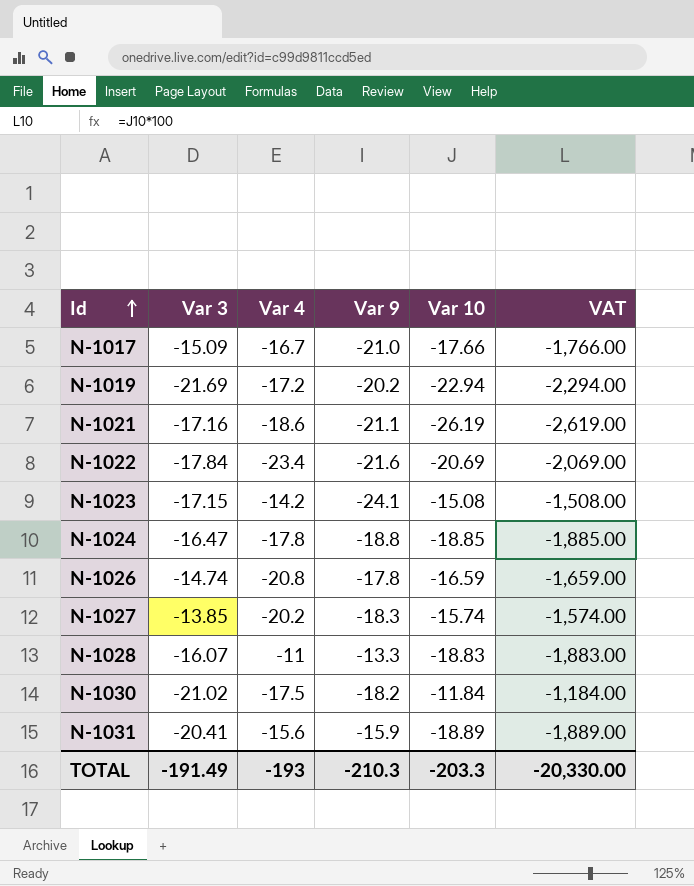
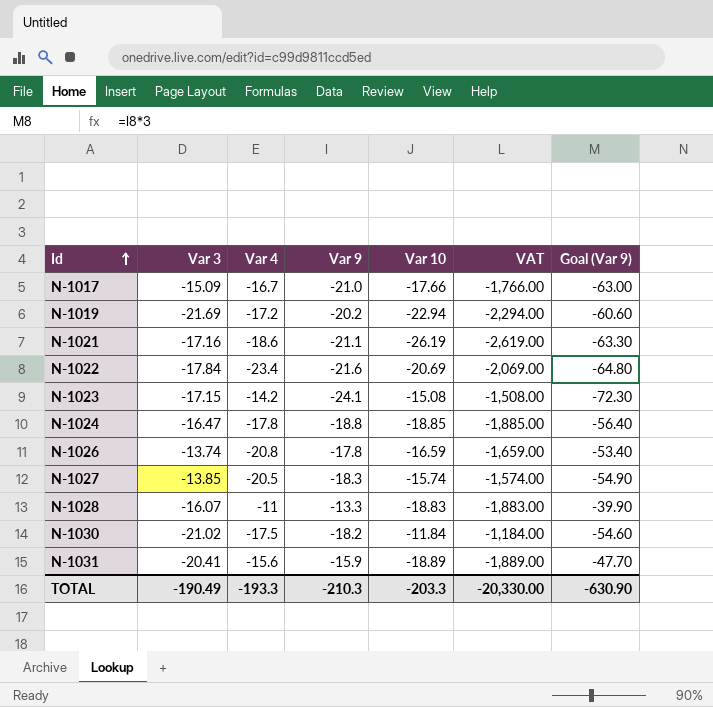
column Goal (Var 9) | formula: none -> [Var 9] * 3
N-1026 | Var 3: -14.74 -> -13.74
N-1027 | Var 4: -20.2 -> -20.5
TOTAL | Var 3: -191.49 -> -190.49
TOTAL | Var 4: -193 -> -193.3

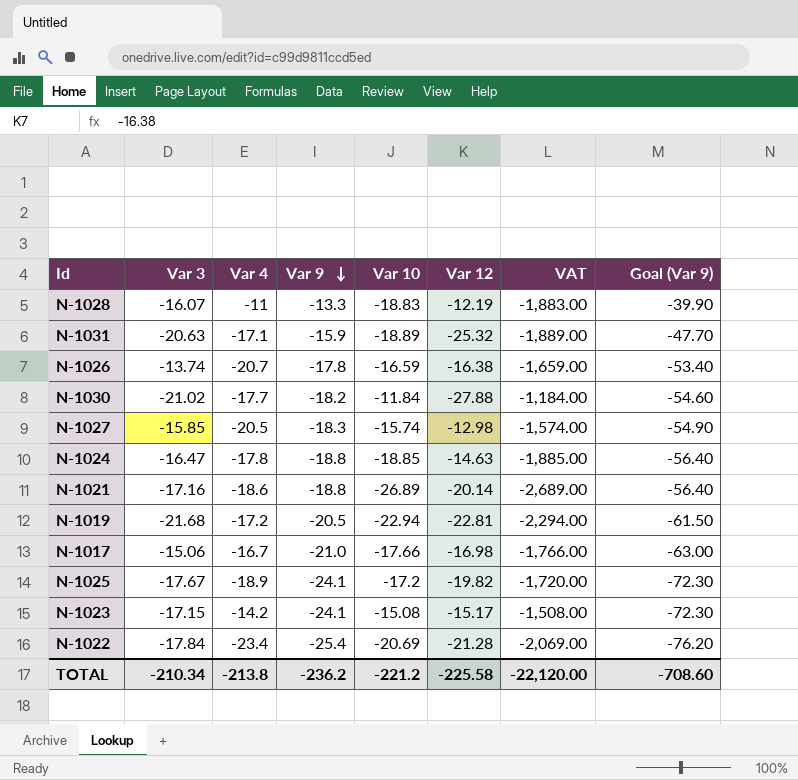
row order: Id ascending -> Var 9 descending
column Var 12 | position: none -> 6
N-1031 | Var 3: -20.41 -> -20.63
N-1031 | Var 4: -15.6 -> -17.1
N-1026 | Var 4: -20.8 -> -20.7
N-1030 | Var 4: -17.5 -> -17.7
N-1027 | Var 3: -13.85 -> -15.85
N-1021 | Var 9: -21.1 -> -18.8
N-1021 | Var 10: -26.19 -> -26.89
N-1021 | VAT: -2,619.00 -> -2,689.00
N-1021 | Goal (Var 9): -63.30 -> -56.40
N-1019 | Var 3: -21.69 -> -21.68
N-1019 | Var 9: -20.2 -> -20.5
N-1019 | Goal (Var 9): -60.60 -> -61.50
N-1017 | Var 3: -15.09 -> -15.06
row N-1025: none -> -17.67 | -18.9 | -24.1 | -17.2 | -19.82 | -1,720.00 | -72.30
N-1022 | Var 9: -21.6 -> -25.4
N-1022 | Goal (Var 9): -64.80 -> -76.20
TOTAL | Var 3: -190.49 -> -210.34
TOTAL | Var 4: -193.3 -> -213.8
TOTAL | Var 9: -210.3 -> -236.2
TOTAL | Var 10: -203.3 -> -221.2
TOTAL | VAT: -20,330.00 -> -22,120.00
TOTAL | Goal (Var 9): -630.90 -> -708.60

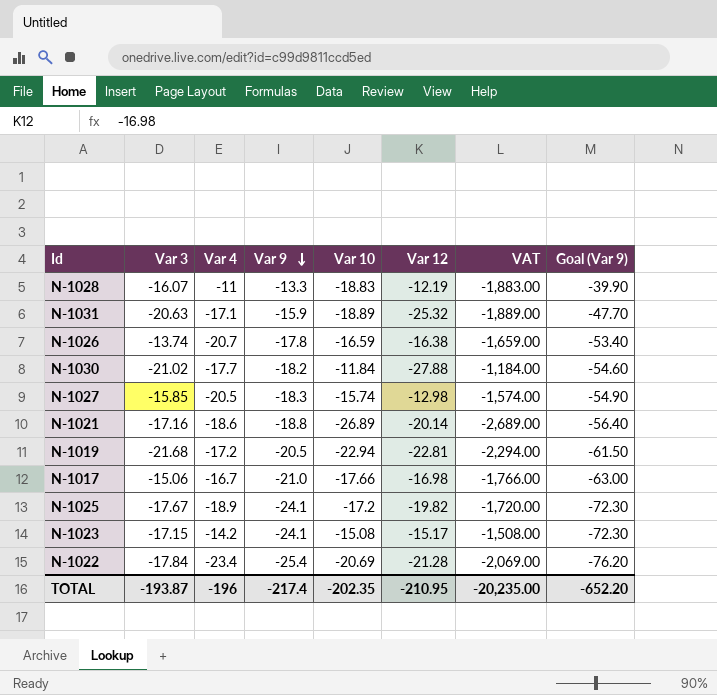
row N-1024: -16.47 | -17.8 | -18.8 | -18.85 | -14.63 | -1,885.00 | -56.40 -> none
TOTAL | Var 3: -210.34 -> -193.87
TOTAL | Var 4: -213.8 -> -196
TOTAL | Var 9: -236.2 -> -217.4
TOTAL | Var 10: -221.2 -> -202.35
TOTAL | Var 12: -225.58 -> -210.95
TOTAL | VAT: -22,120.00 -> -20,235.00
TOTAL | Goal (Var 9): -708.60 -> -652.20

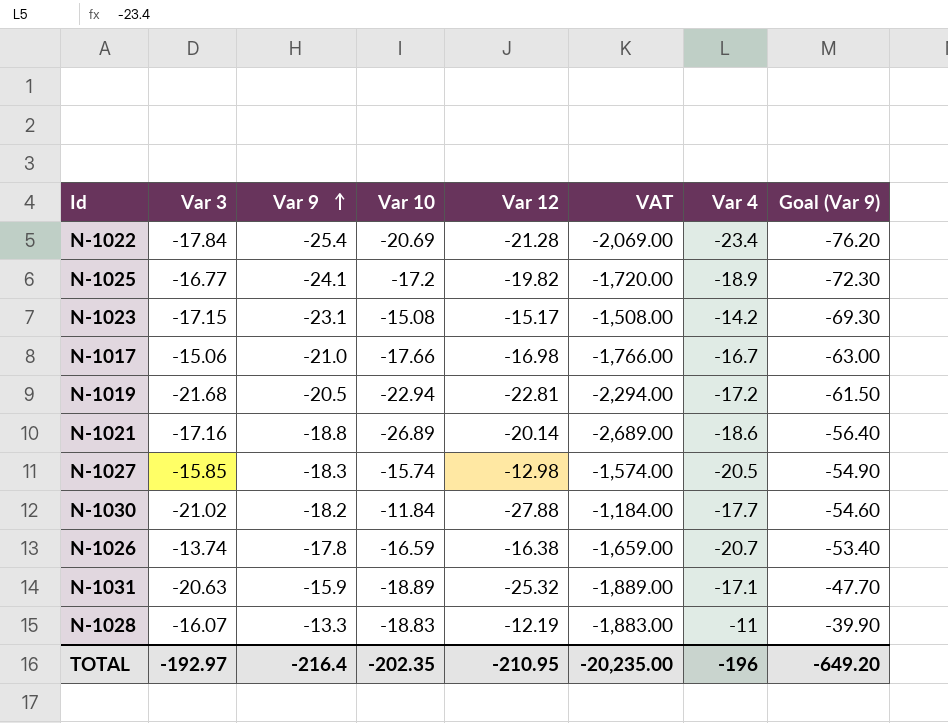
row order: Var 9 descending -> Var 9 ascending
column Var 4 | position: 3 -> 7
N-1025 | Var 3: -17.67 -> -16.77
N-1023 | Var 9: -24.1 -> -23.1
N-1023 | Goal (Var 9): -72.30 -> -69.30
TOTAL | Var 3: -193.87 -> -192.97
TOTAL | Var 9: -217.4 -> -216.4
TOTAL | Goal (Var 9): -652.20 -> -649.20

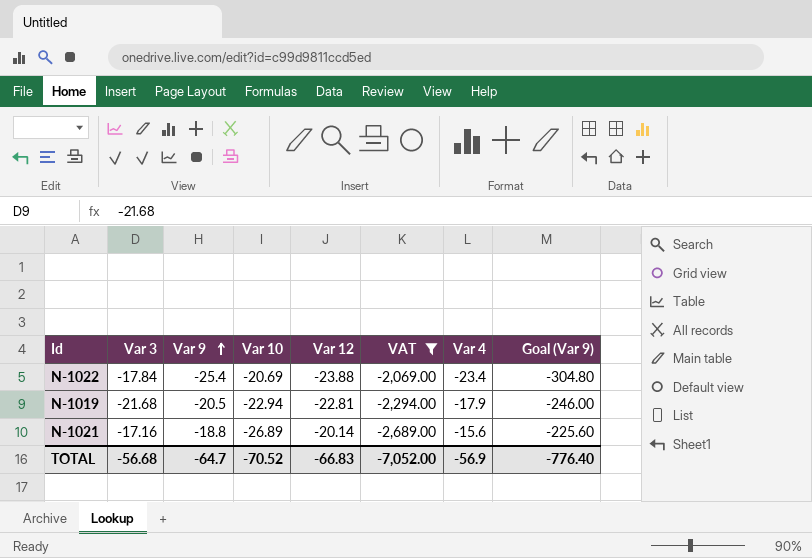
filter: none -> VAT <= -2,069.00
column Goal (Var 9) | formula: [Var 9] * 3 -> [Var 9] * 12
N-1022 | Var 12: -21.28 -> -23.88
N-1019 | Var 4: -17.2 -> -17.9
N-1021 | Var 4: -18.6 -> -15.6
TOTAL | Var 3: -192.97 -> -56.68
TOTAL | Var 9: -216.4 -> -64.7
TOTAL | Var 10: -202.35 -> -70.52
TOTAL | Var 12: -210.95 -> -66.83
TOTAL | VAT: -20,235.00 -> -7,052.00
TOTAL | Var 4: -196 -> -56.9
TOTAL | Goal (Var 9): -649.20 -> -776.40

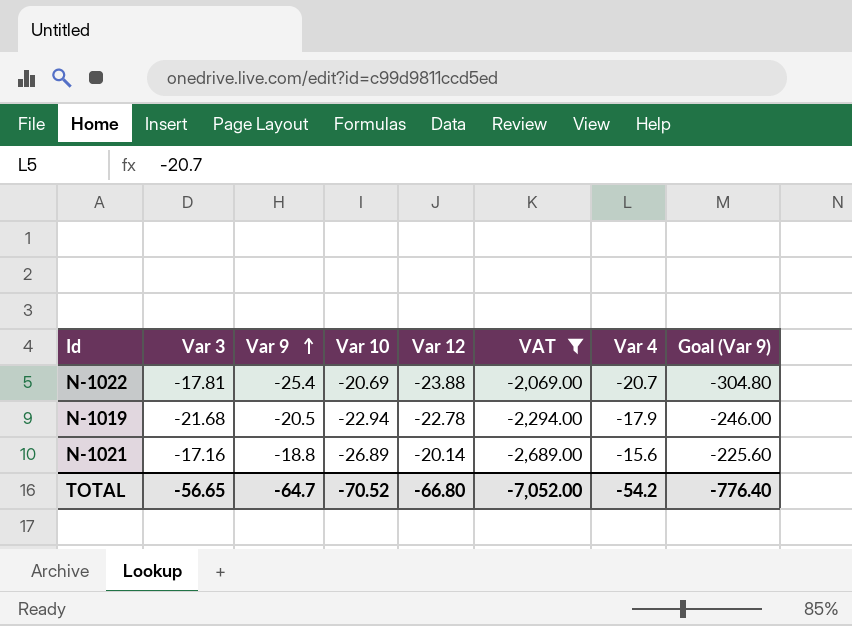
N-1022 | Var 3: -17.84 -> -17.81
N-1022 | Var 4: -23.4 -> -20.7
N-1019 | Var 12: -22.81 -> -22.78
TOTAL | Var 3: -56.68 -> -56.65
TOTAL | Var 12: -66.83 -> -66.80
TOTAL | Var 4: -56.9 -> -54.2

